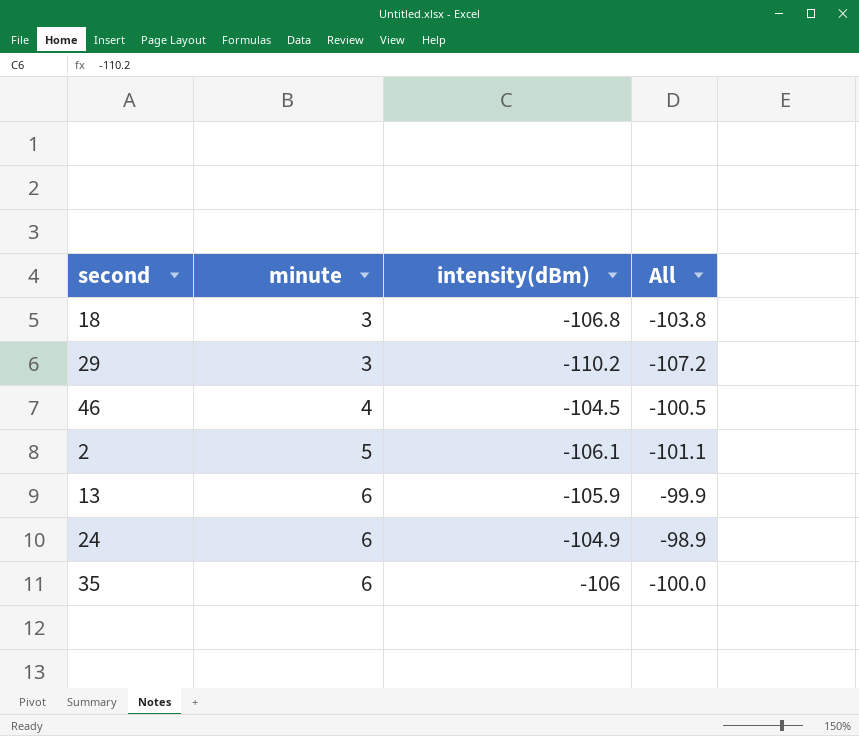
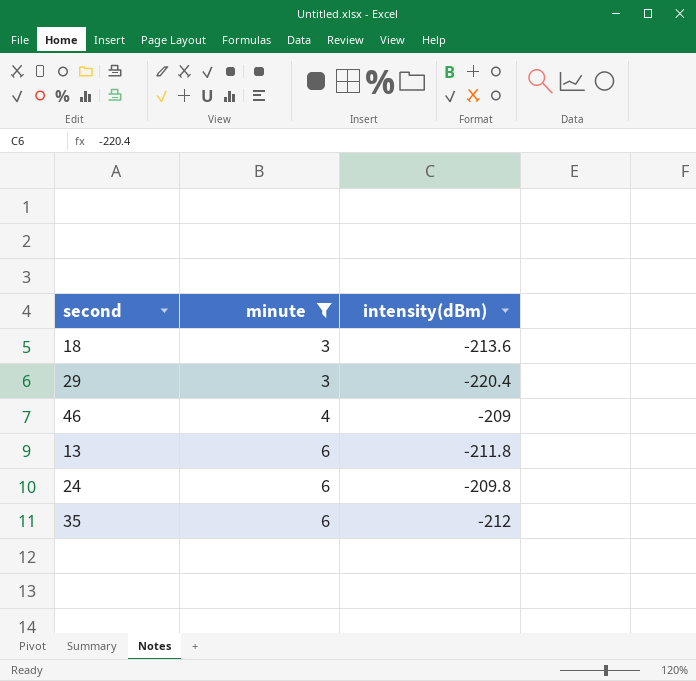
filter: none -> minute != 5
column All | formula: [minute] + [intensity(dBm)] -> none
18 | intensity(dBm): -106.8 -> -213.6
29 | intensity(dBm): -110.2 -> -220.4
46 | intensity(dBm): -104.5 -> -209
13 | intensity(dBm): -105.9 -> -211.8
24 | intensity(dBm): -104.9 -> -209.8
35 | intensity(dBm): -106 -> -212

